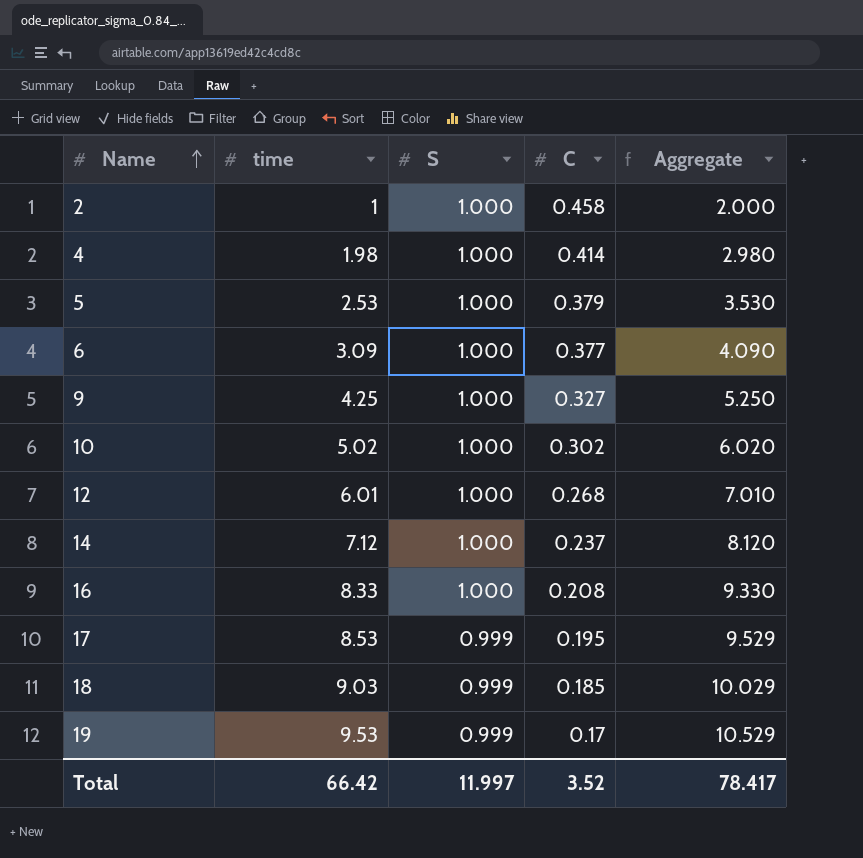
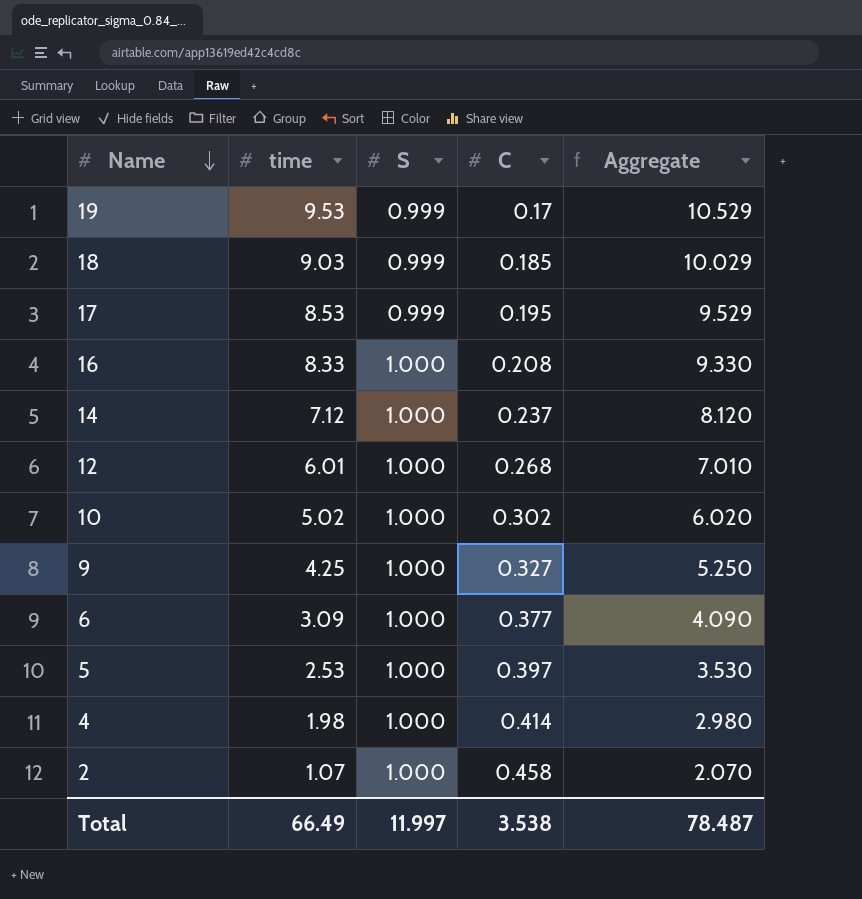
row order: Name ascending -> Name descending
5 | C: 0.379 -> 0.397
2 | time: 1 -> 1.07
2 | Aggregate: 2.000 -> 2.070
Total | time: 66.42 -> 66.49
Total | C: 3.52 -> 3.538
Total | Aggregate: 78.417 -> 78.487

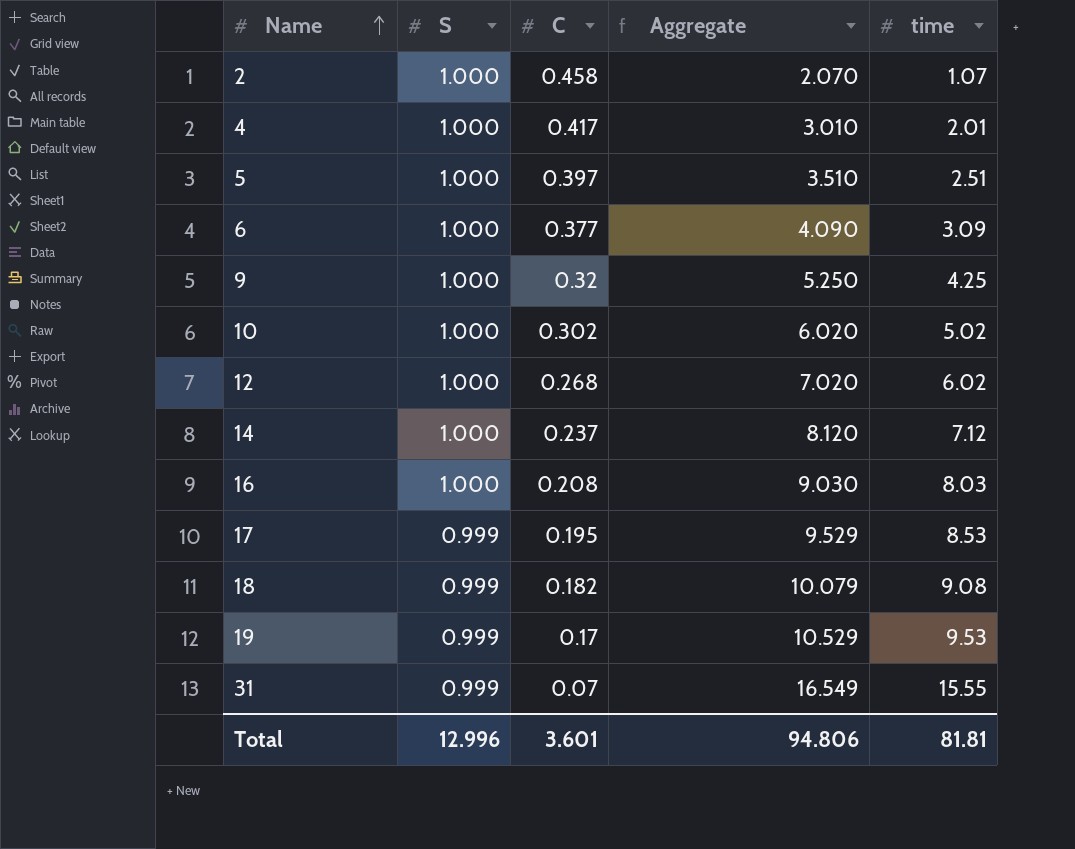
row order: Name descending -> Name ascending
column time | position: 2 -> 5
4 | C: 0.414 -> 0.417
4 | Aggregate: 2.980 -> 3.010
4 | time: 1.98 -> 2.01
5 | Aggregate: 3.530 -> 3.510
5 | time: 2.53 -> 2.51
9 | C: 0.327 -> 0.32
12 | Aggregate: 7.010 -> 7.020
12 | time: 6.01 -> 6.02
16 | Aggregate: 9.330 -> 9.030
16 | time: 8.33 -> 8.03
18 | C: 0.185 -> 0.182
18 | Aggregate: 10.029 -> 10.079
18 | time: 9.03 -> 9.08
row 31: none -> 0.999 | 0.07 | 16.549 | 15.55
Total | S: 11.997 -> 12.996
Total | C: 3.538 -> 3.601
Total | Aggregate: 78.487 -> 94.806
Total | time: 66.49 -> 81.81

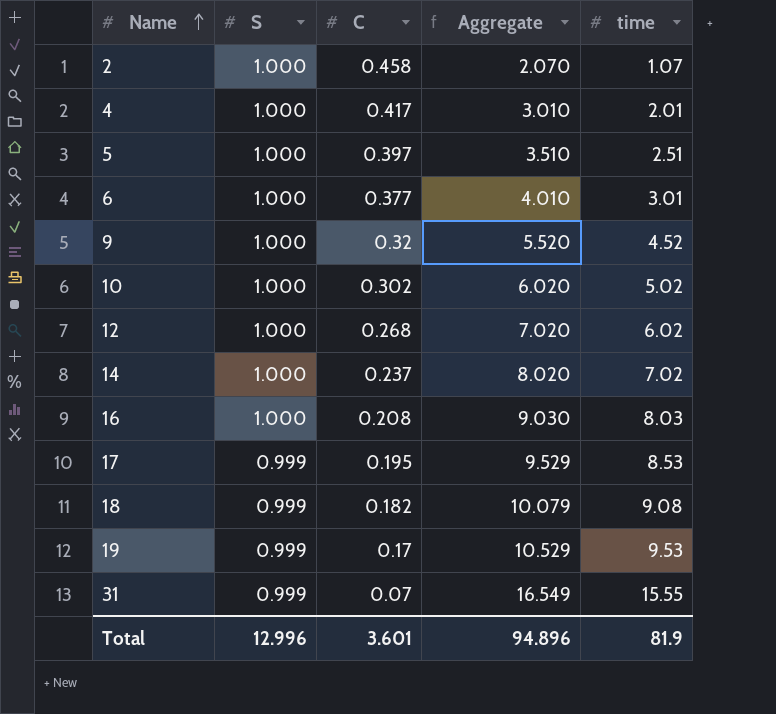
6 | Aggregate: 4.090 -> 4.010
6 | time: 3.09 -> 3.01
9 | Aggregate: 5.250 -> 5.520
9 | time: 4.25 -> 4.52
14 | Aggregate: 8.120 -> 8.020
14 | time: 7.12 -> 7.02
Total | Aggregate: 94.806 -> 94.896
Total | time: 81.81 -> 81.9

